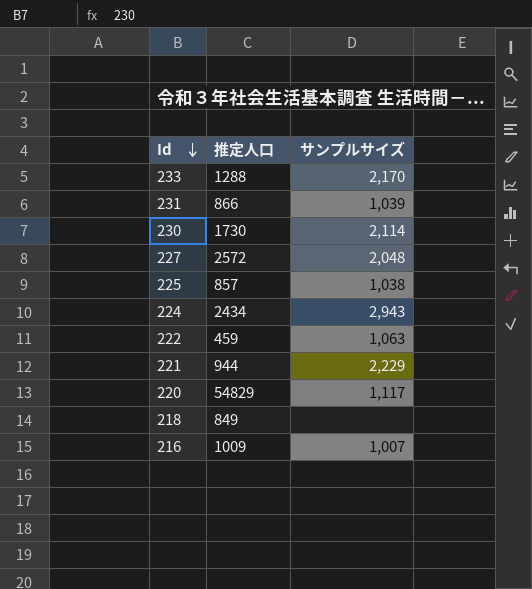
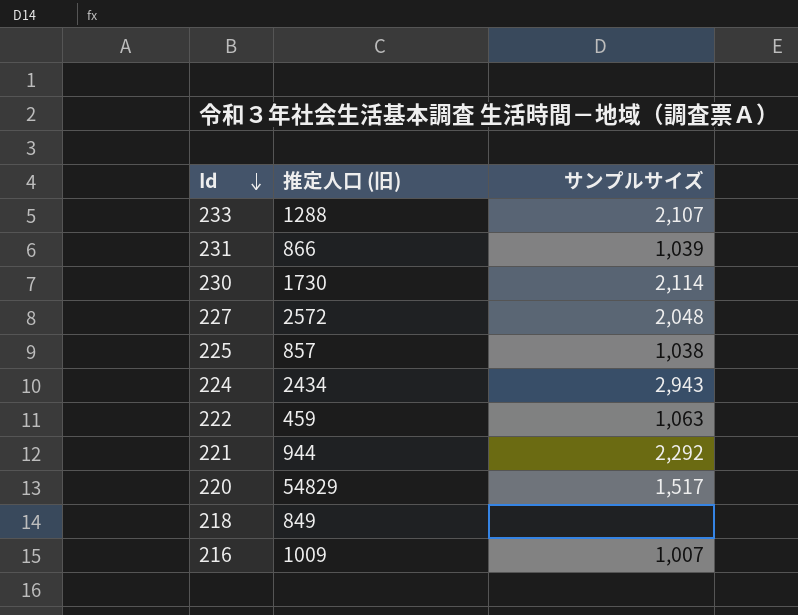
column name: 推定人口 -> 推定人口 (旧)
233 | サンプルサイズ: 2,170 -> 2,107
221 | サンプルサイズ: 2,229 -> 2,292
220 | サンプルサイズ: 1,117 -> 1,517

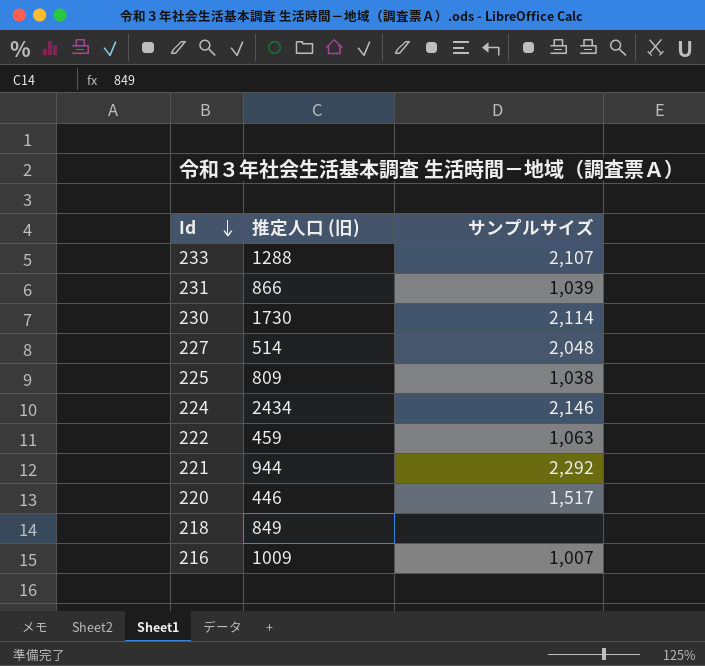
227 | 推定人口 (旧): 2572 -> 514
225 | 推定人口 (旧): 857 -> 809
224 | サンプルサイズ: 2,943 -> 2,146
220 | 推定人口 (旧): 54829 -> 446

